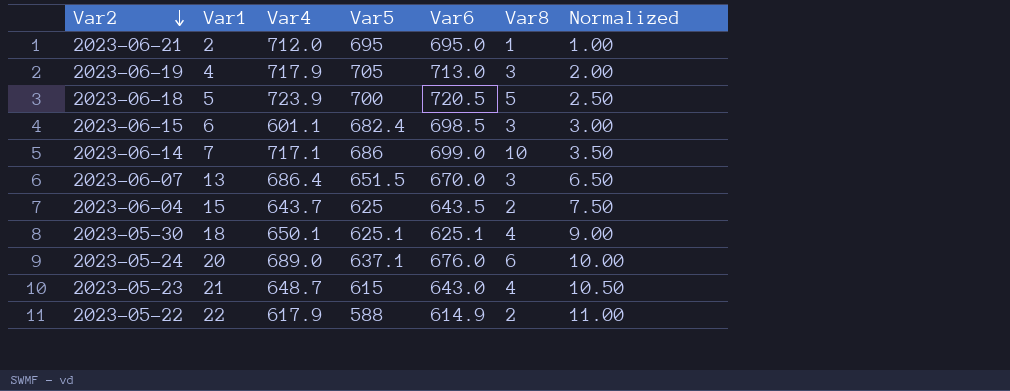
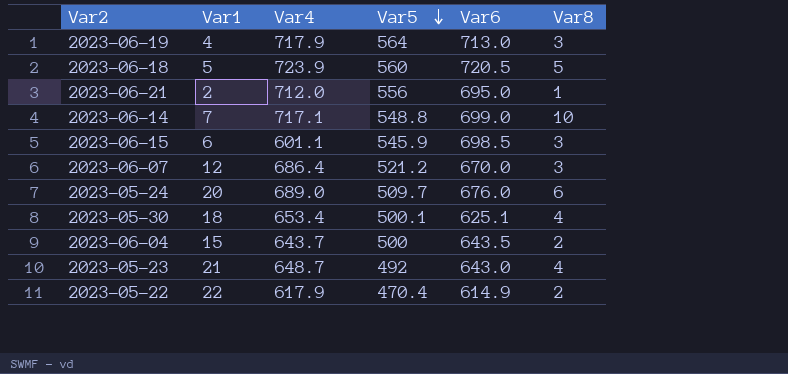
row order: Var2 descending -> Var5 descending
column Normalized | formula: [Var1] * 0.5 -> none
2023-06-19 | Var5: 705 -> 564
2023-06-18 | Var5: 700 -> 560
2023-06-21 | Var5: 695 -> 556
2023-06-14 | Var5: 686 -> 548.8
2023-06-15 | Var5: 682.4 -> 545.9
2023-06-07 | Var1: 13 -> 12
2023-06-07 | Var5: 651.5 -> 521.2
2023-05-24 | Var5: 637.1 -> 509.7
2023-05-30 | Var4: 650.1 -> 653.4
2023-05-30 | Var5: 625.1 -> 500.1
2023-06-04 | Var5: 625 -> 500
2023-05-23 | Var5: 615 -> 492
2023-05-22 | Var5: 588 -> 470.4

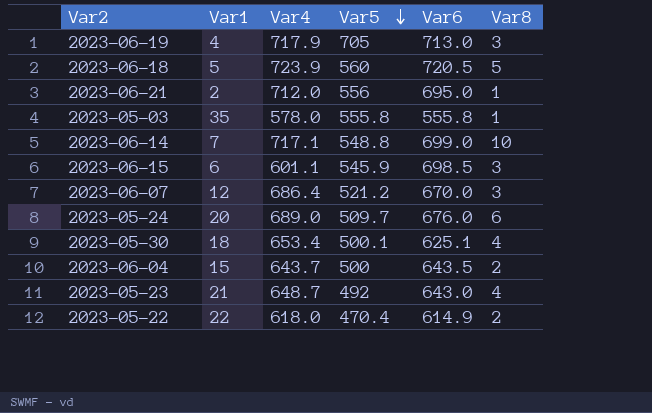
2023-06-19 | Var5: 564 -> 705
row 2023-05-03: none -> 35 | 578.0 | 555.8 | 555.8 | 1
2023-05-22 | Var4: 617.9 -> 618.0

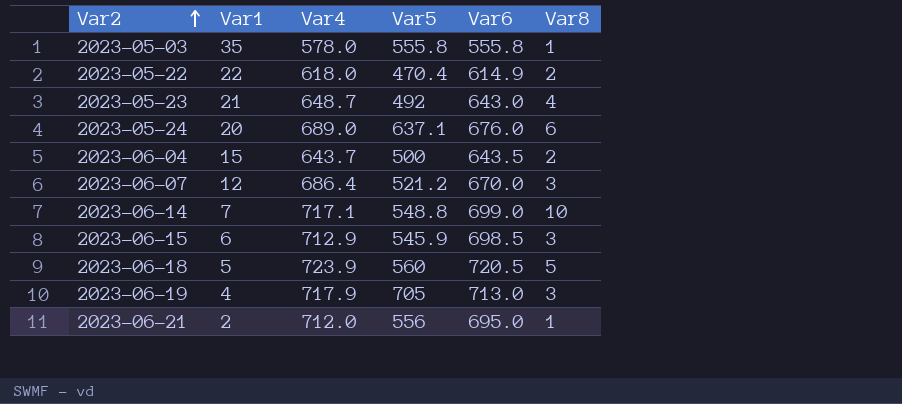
row order: Var5 descending -> Var2 ascending
row 2023-05-30: 18 | 653.4 | 500.1 | 625.1 | 4 -> none
2023-05-24 | Var5: 509.7 -> 637.1
2023-06-15 | Var4: 601.1 -> 712.9

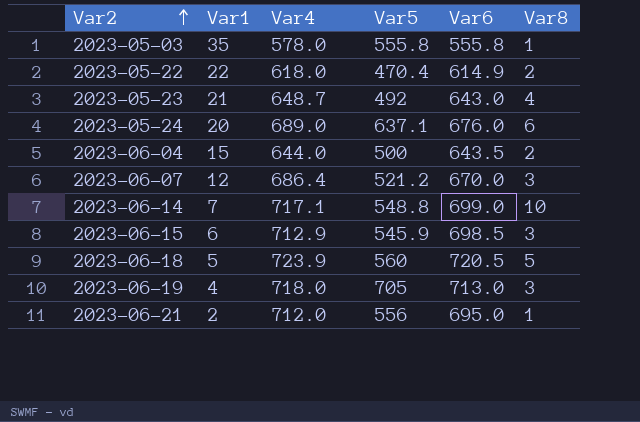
2023-06-04 | Var4: 643.7 -> 644.0
2023-06-19 | Var4: 717.9 -> 718.0

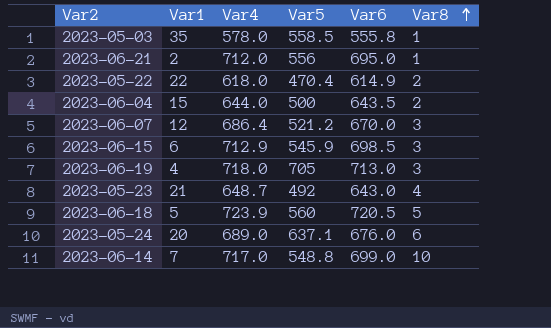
row order: Var2 ascending -> Var8 ascending
2023-05-03 | Var5: 555.8 -> 558.5
2023-06-14 | Var4: 717.1 -> 717.0

